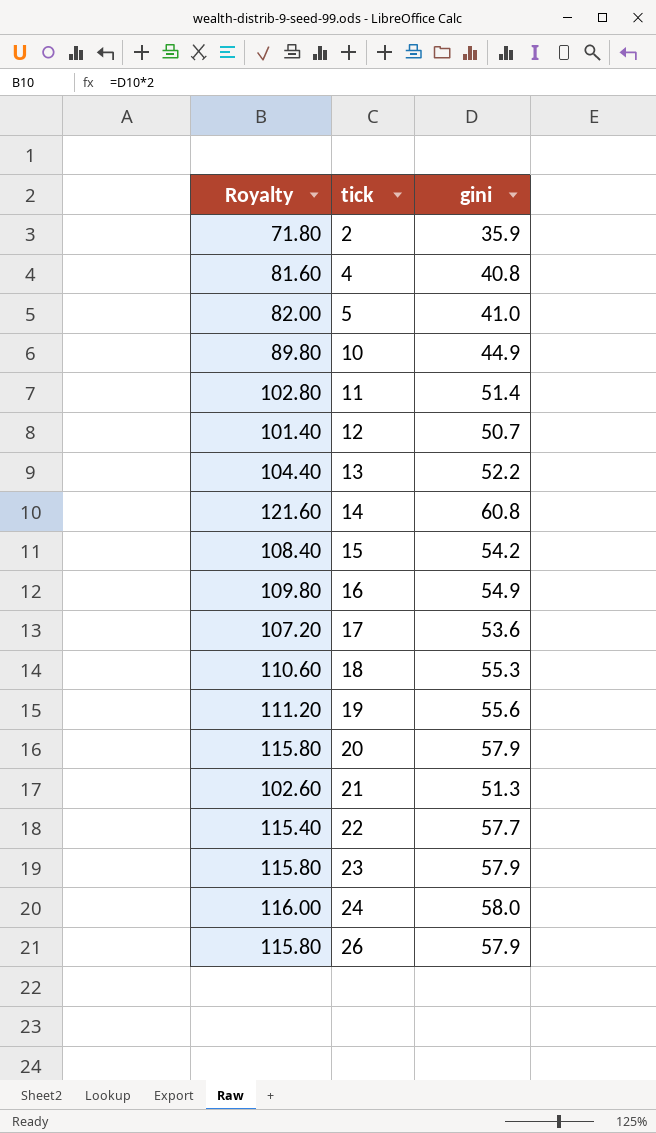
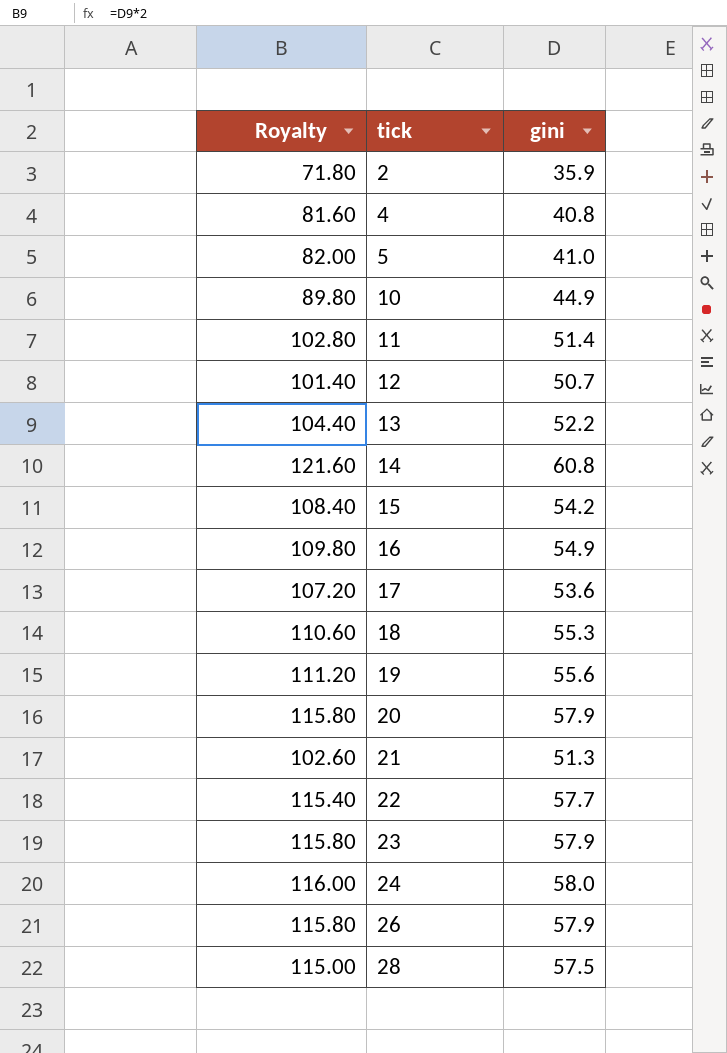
row 28: none -> 115.00 | 57.5

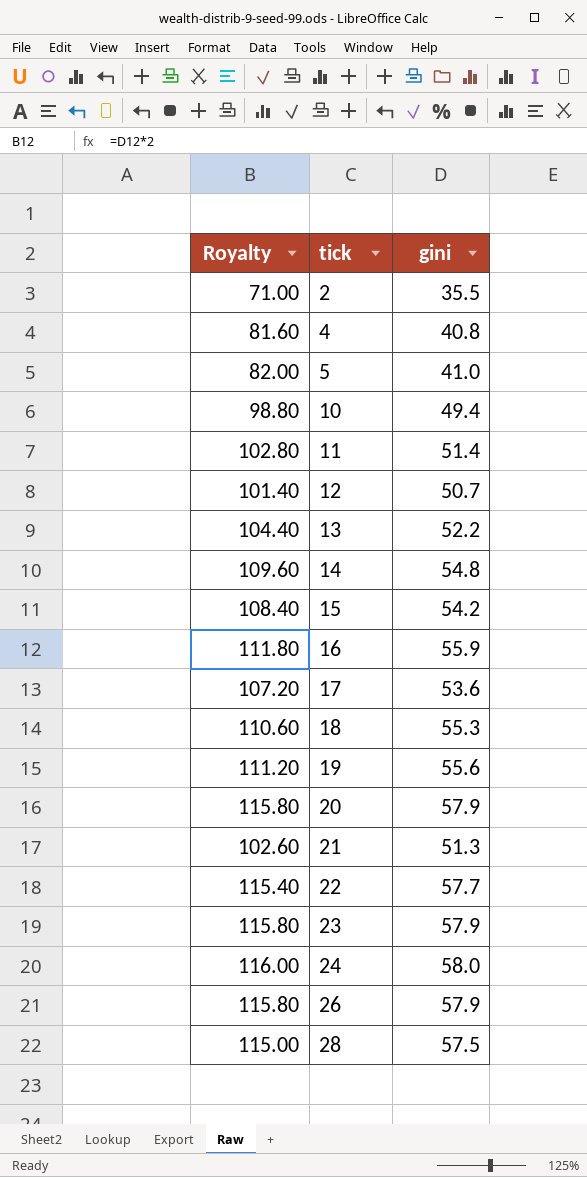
2 | Royalty: 71.80 -> 71.00
2 | gini: 35.9 -> 35.5
10 | Royalty: 89.80 -> 98.80
10 | gini: 44.9 -> 49.4
14 | Royalty: 121.60 -> 109.60
14 | gini: 60.8 -> 54.8
16 | Royalty: 109.80 -> 111.80
16 | gini: 54.9 -> 55.9

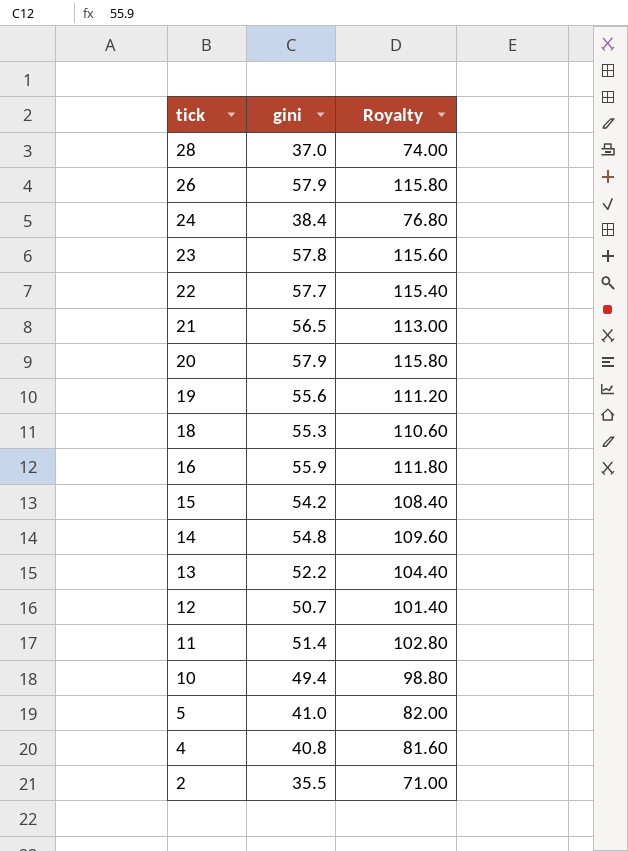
row order: tick ascending -> tick descending
column Royalty | position: 1 -> 3
row 17: 107.20 | 53.6 -> none
28 | gini: 57.5 -> 37.0
28 | Royalty: 115.00 -> 74.00
24 | gini: 58.0 -> 38.4
24 | Royalty: 116.00 -> 76.80
23 | gini: 57.9 -> 57.8
23 | Royalty: 115.80 -> 115.60
21 | gini: 51.3 -> 56.5
21 | Royalty: 102.60 -> 113.00

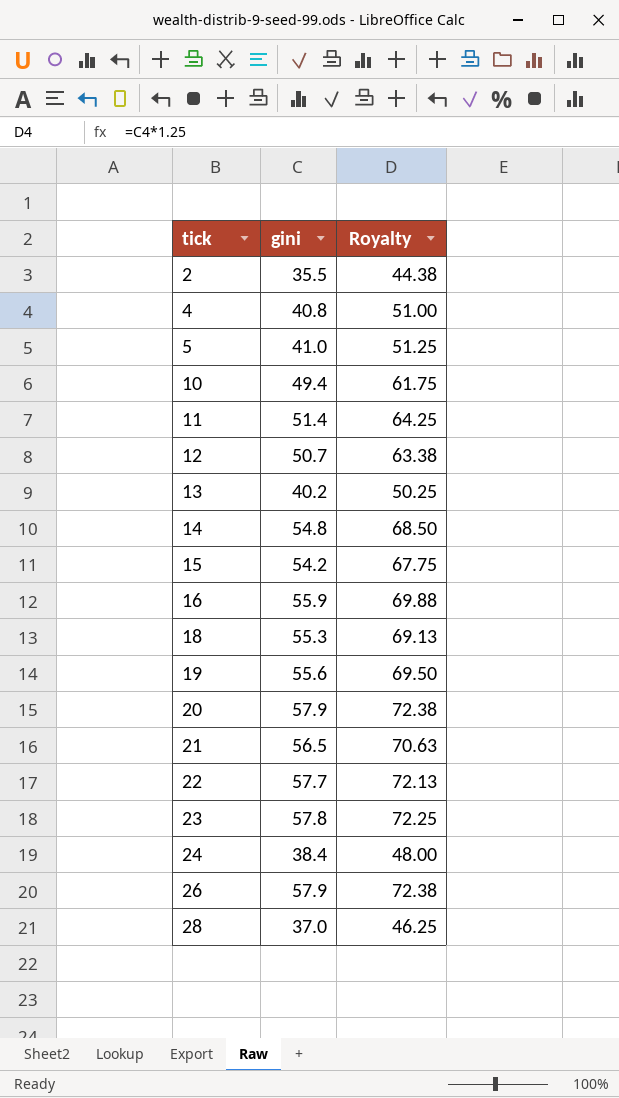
row order: tick descending -> tick ascending
column Royalty | formula: [gini] * 2 -> [gini] * 1.25
13 | gini: 52.2 -> 40.2

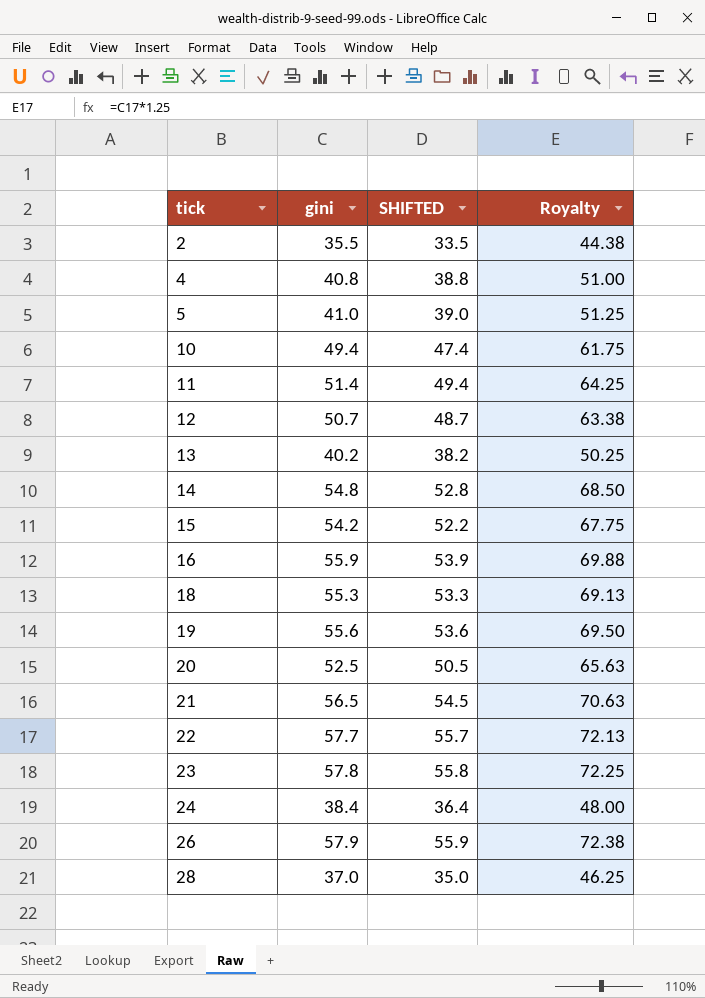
column SHIFTED | formula: none -> [gini] - 2
20 | gini: 57.9 -> 52.5
20 | Royalty: 72.38 -> 65.63

